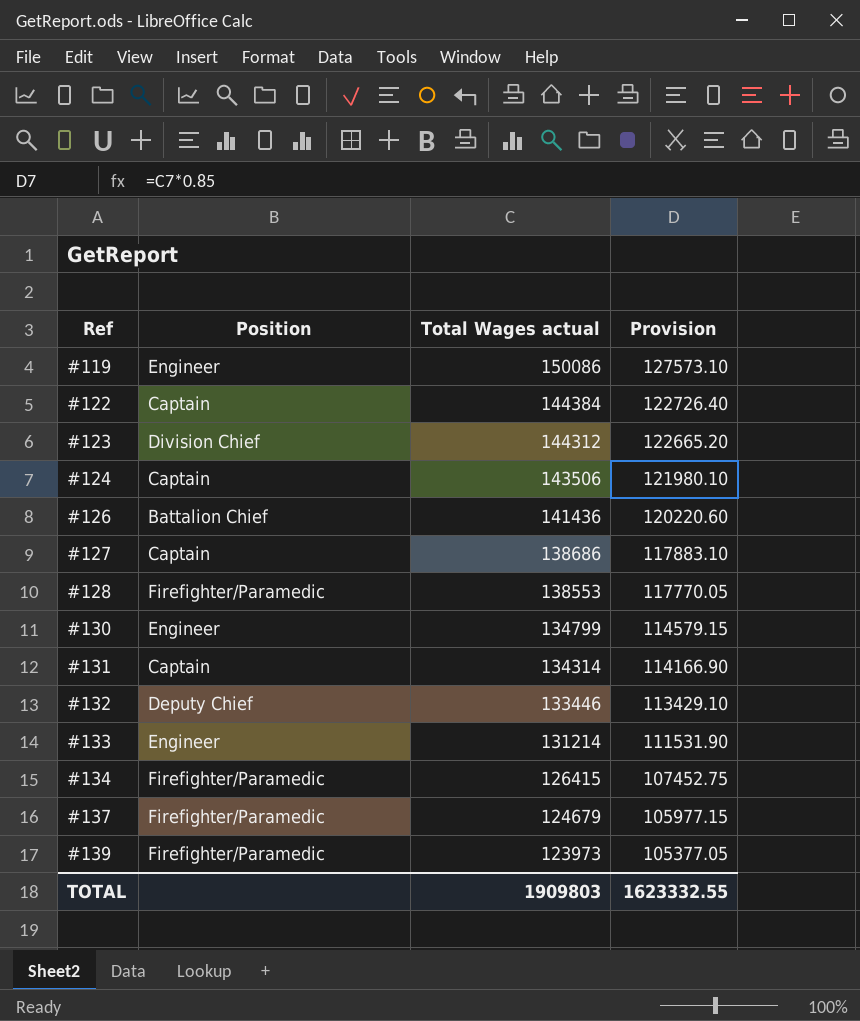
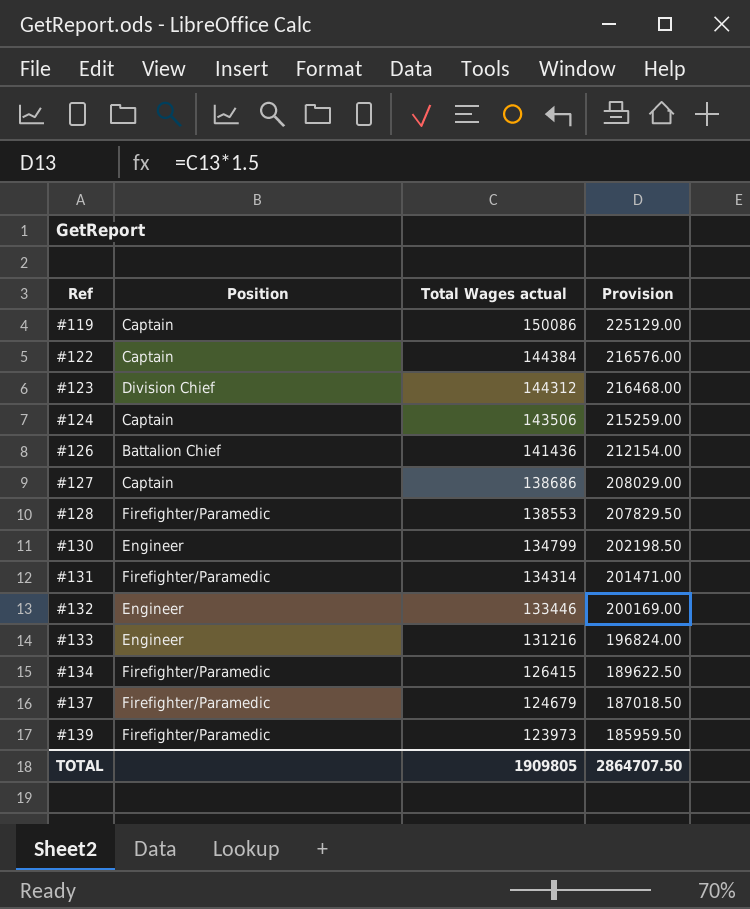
column Provision | formula: [Total Wages actual] * 0.85 -> [Total Wages actual] * 1.5
#119 | Position: Engineer -> Captain
#131 | Position: Captain -> Firefighter/Paramedic
#132 | Position: Deputy Chief -> Engineer
#133 | Total Wages actual: 131214 -> 131216
TOTAL | Total Wages actual: 1909803 -> 1909805
TOTAL | Provision: 1623332.55 -> 2864707.50

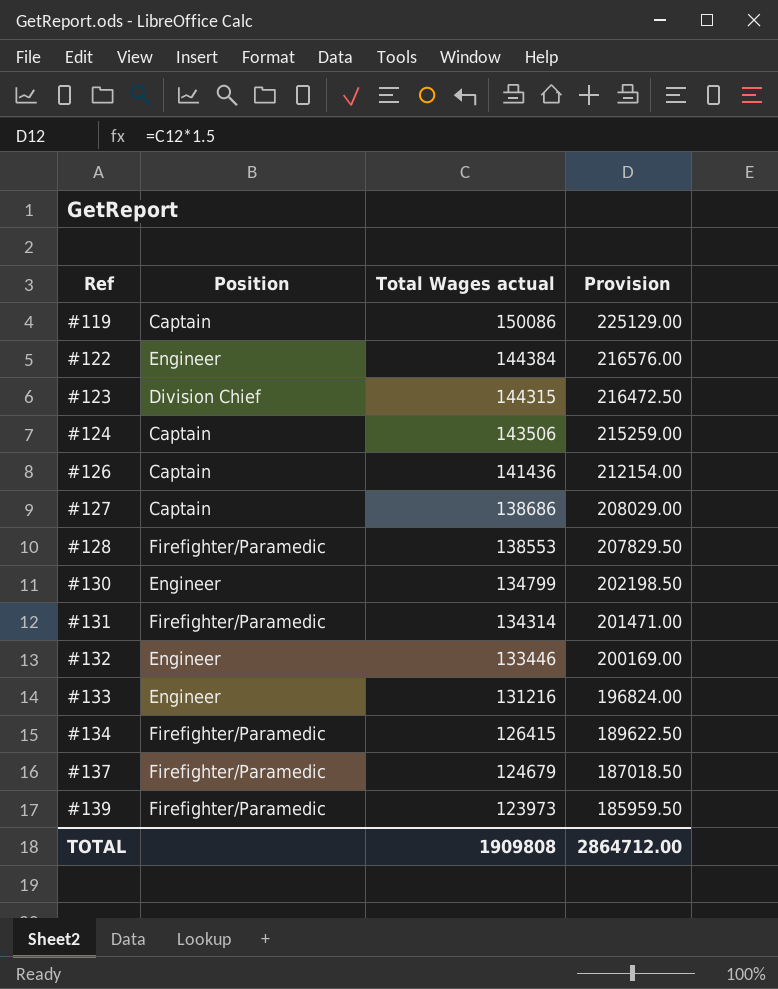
#122 | Position: Captain -> Engineer
#123 | Total Wages actual: 144312 -> 144315
#123 | Provision: 216468.00 -> 216472.50
#126 | Position: Battalion Chief -> Captain
TOTAL | Total Wages actual: 1909805 -> 1909808
TOTAL | Provision: 2864707.50 -> 2864712.00

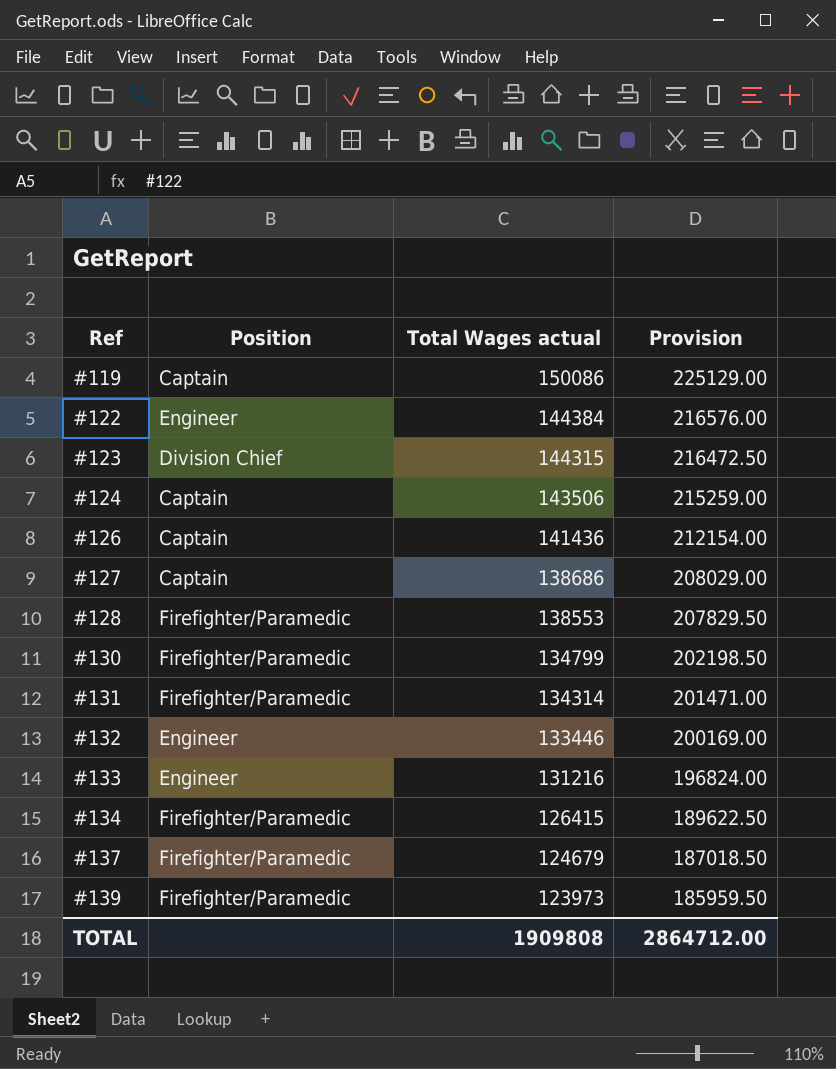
#130 | Position: Engineer -> Firefighter/Paramedic

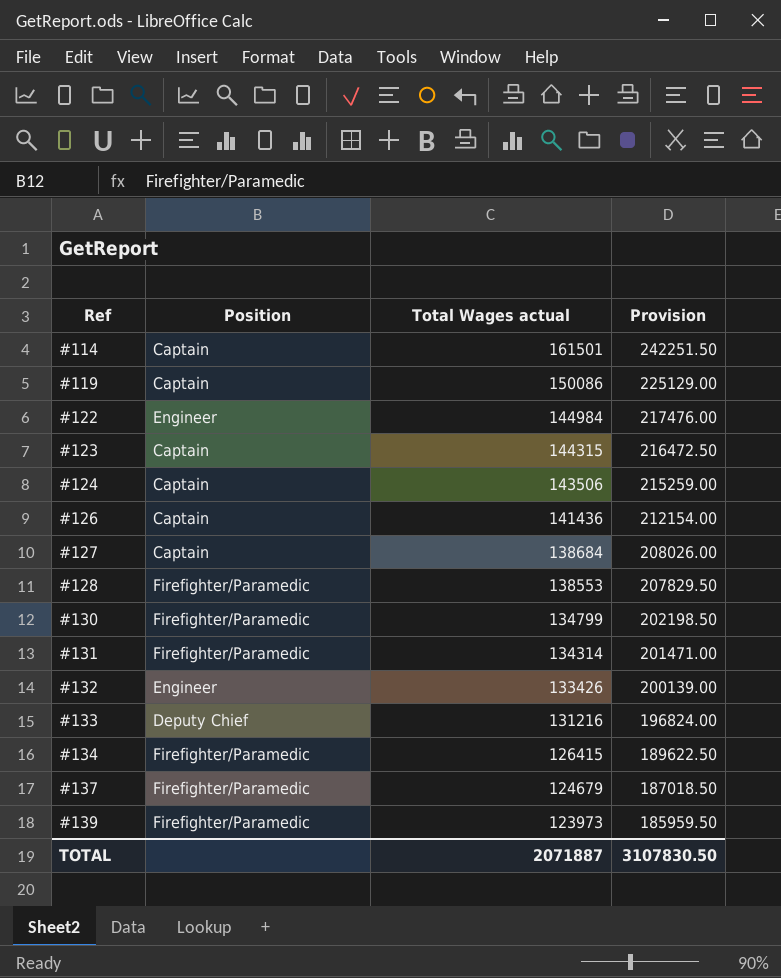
row #114: none -> Captain | 161501 | 242251.50
#122 | Total Wages actual: 144384 -> 144984
#122 | Provision: 216576.00 -> 217476.00
#123 | Position: Division Chief -> Captain
#127 | Total Wages actual: 138686 -> 138684
#127 | Provision: 208029.00 -> 208026.00
#132 | Total Wages actual: 133446 -> 133426
#132 | Provision: 200169.00 -> 200139.00
#133 | Position: Engineer -> Deputy Chief
TOTAL | Total Wages actual: 1909808 -> 2071887
TOTAL | Provision: 2864712.00 -> 3107830.50

